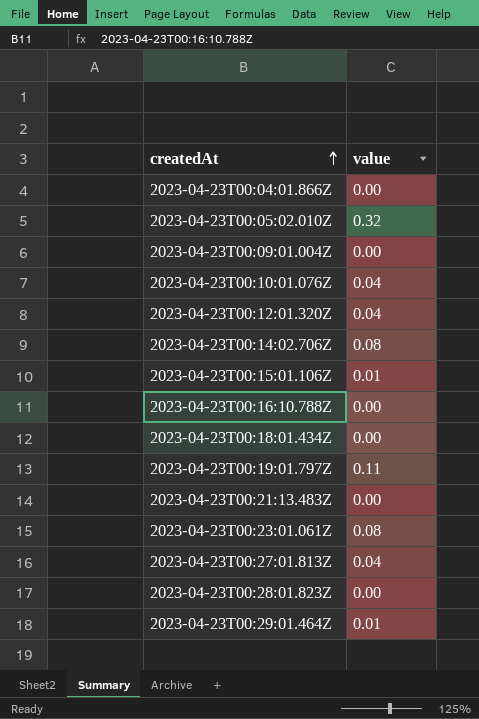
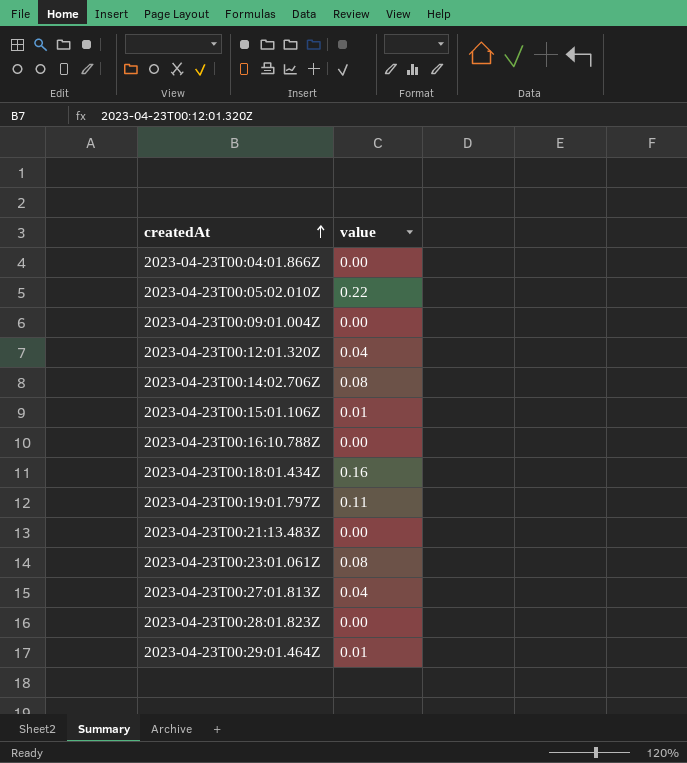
row 2023-04-23T00:10:01.076Z: 0.04 -> none
2023-04-23T00:05:02.010Z | value: 0.32 -> 0.22
2023-04-23T00:18:01.434Z | value: 0.00 -> 0.16

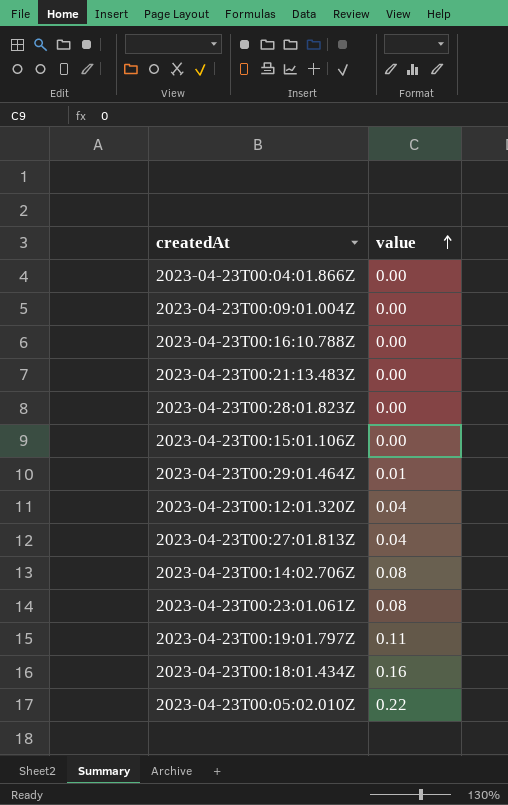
row order: createdAt ascending -> value ascending
2023-04-23T00:15:01.106Z | value: 0.01 -> 0.00

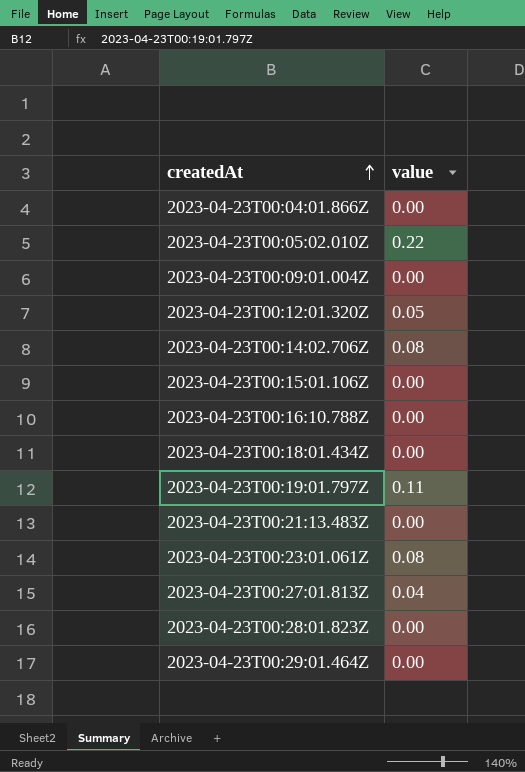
row order: value ascending -> createdAt ascending
2023-04-23T00:12:01.320Z | value: 0.04 -> 0.05
2023-04-23T00:18:01.434Z | value: 0.16 -> 0.00
2023-04-23T00:29:01.464Z | value: 0.01 -> 0.00

